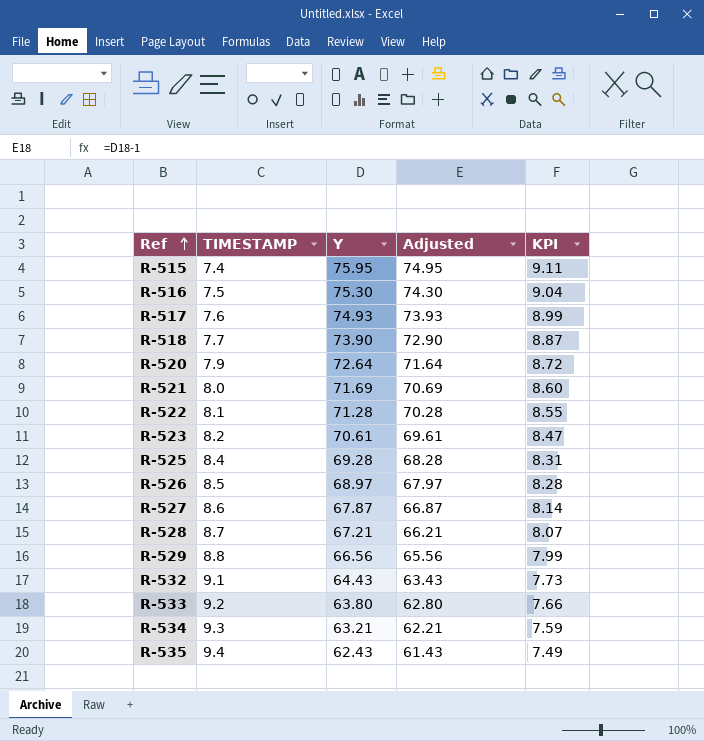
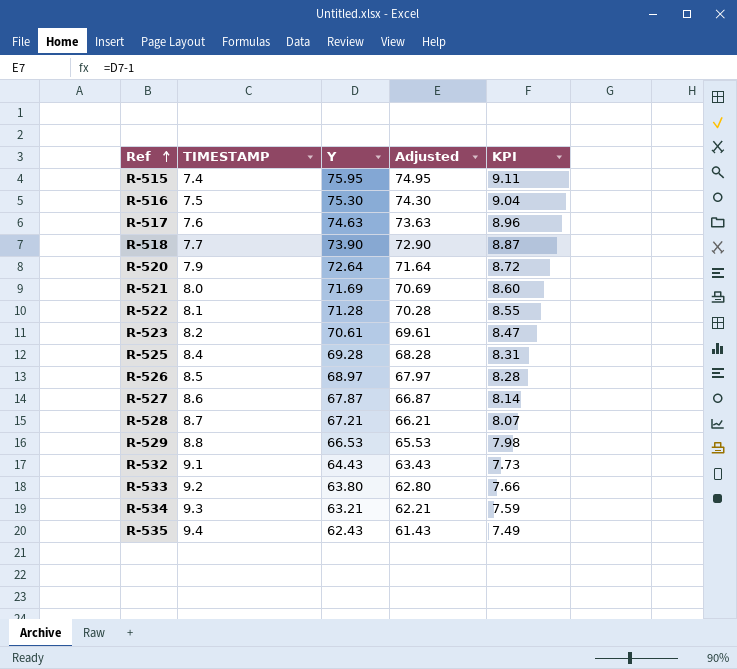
R-517 | Y: 74.93 -> 74.63
R-517 | Adjusted: 73.93 -> 73.63
R-517 | KPI: 8.99 -> 8.96
R-529 | Y: 66.56 -> 66.53
R-529 | Adjusted: 65.56 -> 65.53
R-529 | KPI: 7.99 -> 7.98

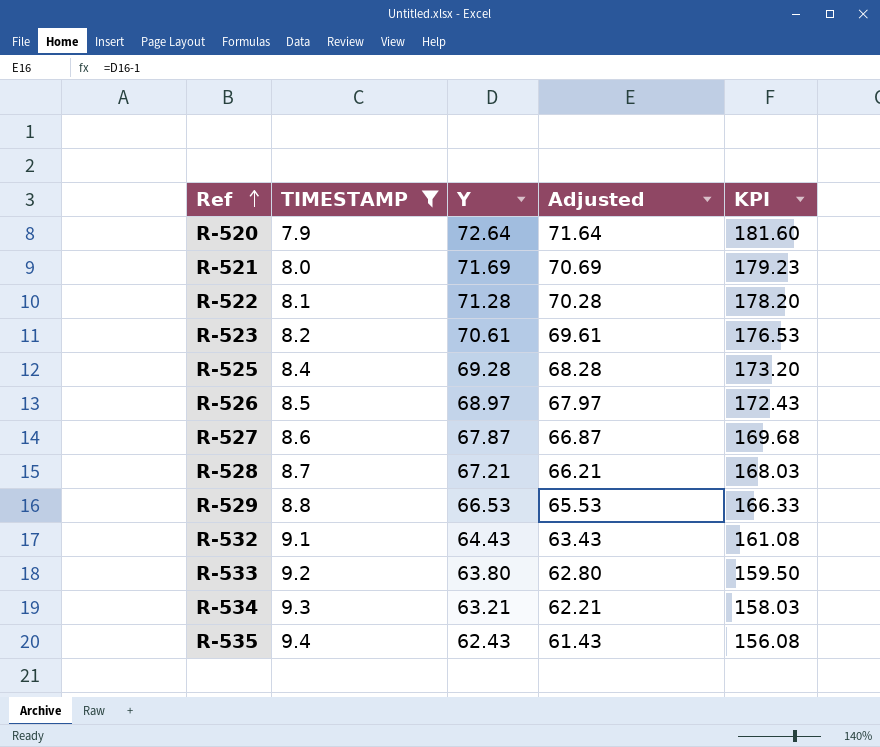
filter: none -> TIMESTAMP >= 7.9
column KPI | formula: [Y] * 0.12 -> [Y] * 2.5

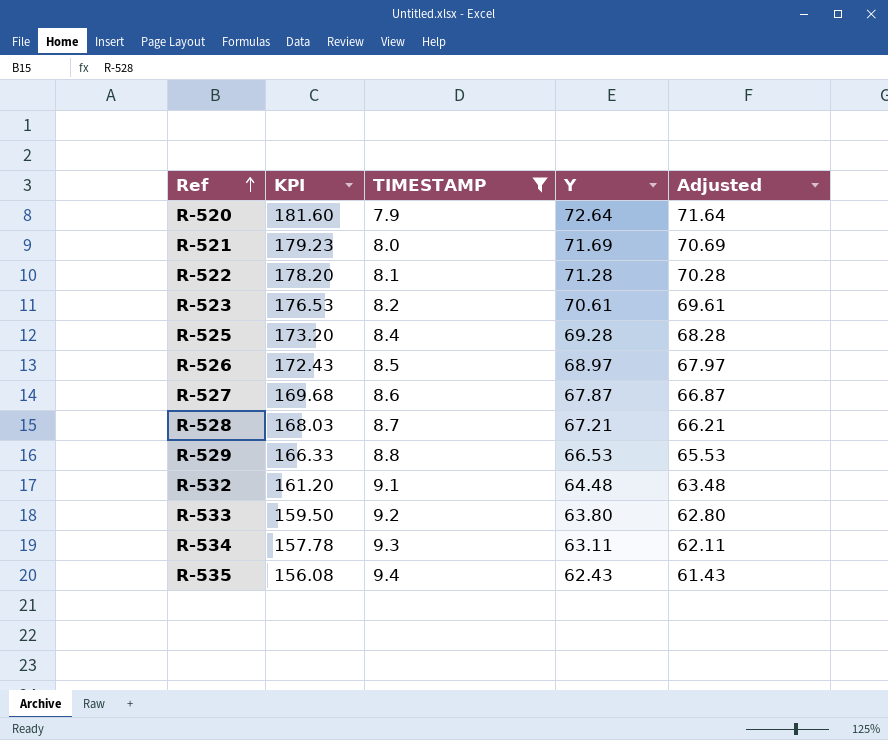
column KPI | position: 5 -> 2
R-532 | KPI: 161.08 -> 161.20
R-532 | Y: 64.43 -> 64.48
R-532 | Adjusted: 63.43 -> 63.48
R-534 | KPI: 158.03 -> 157.78
R-534 | Y: 63.21 -> 63.11
R-534 | Adjusted: 62.21 -> 62.11

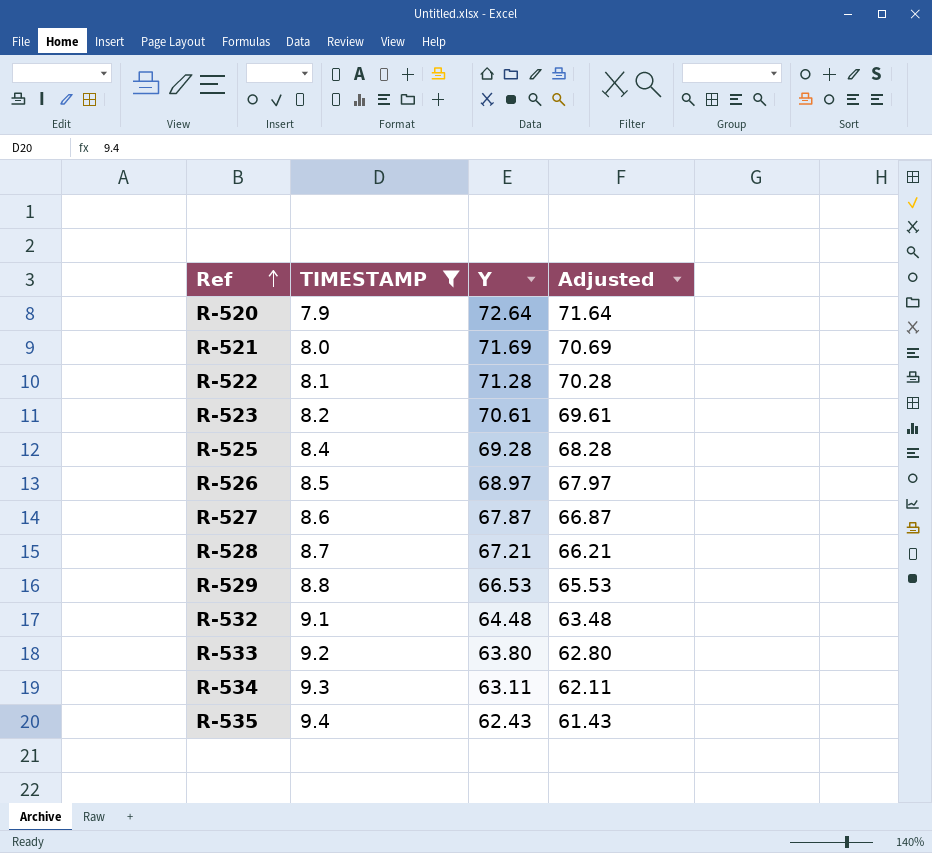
column KPI | formula: [Y] * 2.5 -> none

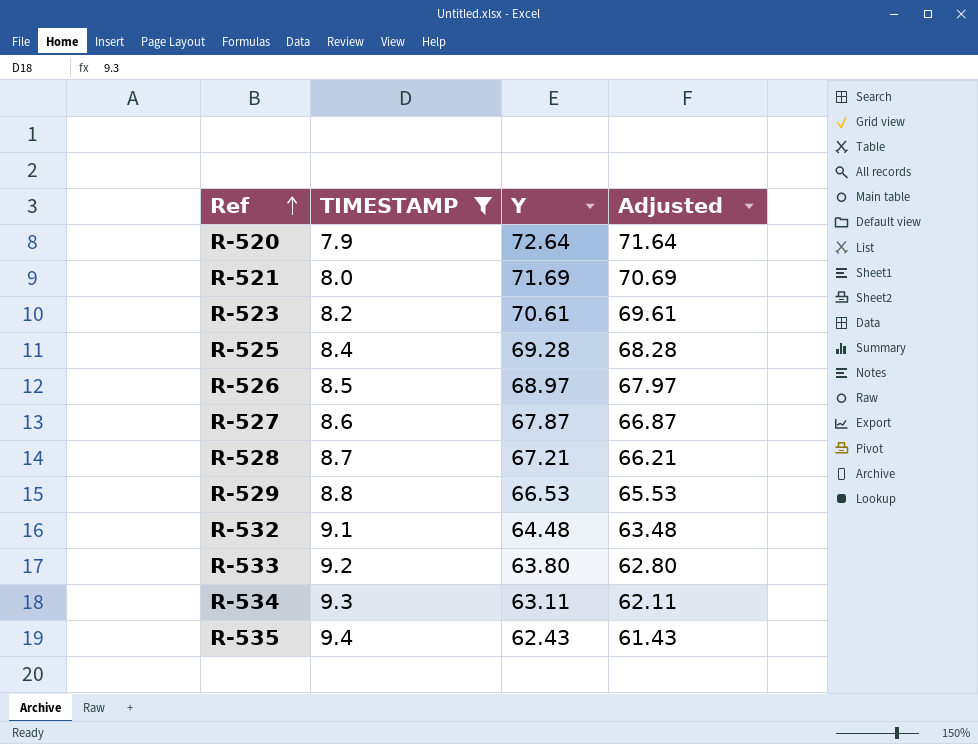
row R-522: 8.1 | 71.28 | 70.28 -> none

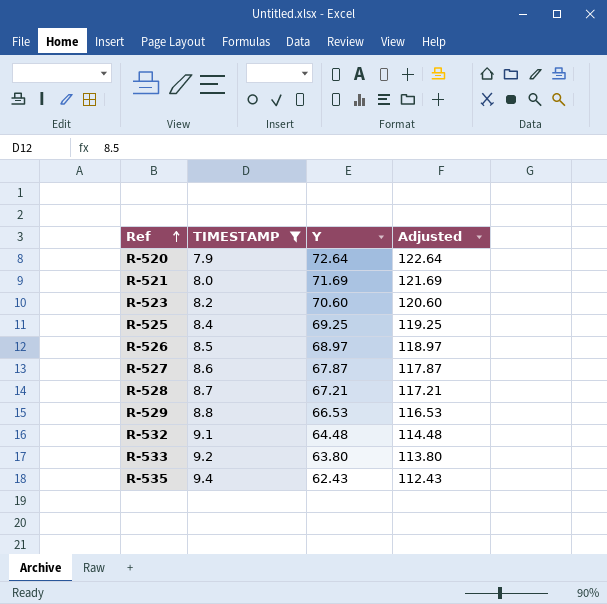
column Adjusted | formula: [Y] - 1 -> [Y] + 50
row R-534: 9.3 | 63.11 | 62.11 -> none
R-523 | Y: 70.61 -> 70.60
R-525 | Y: 69.28 -> 69.25

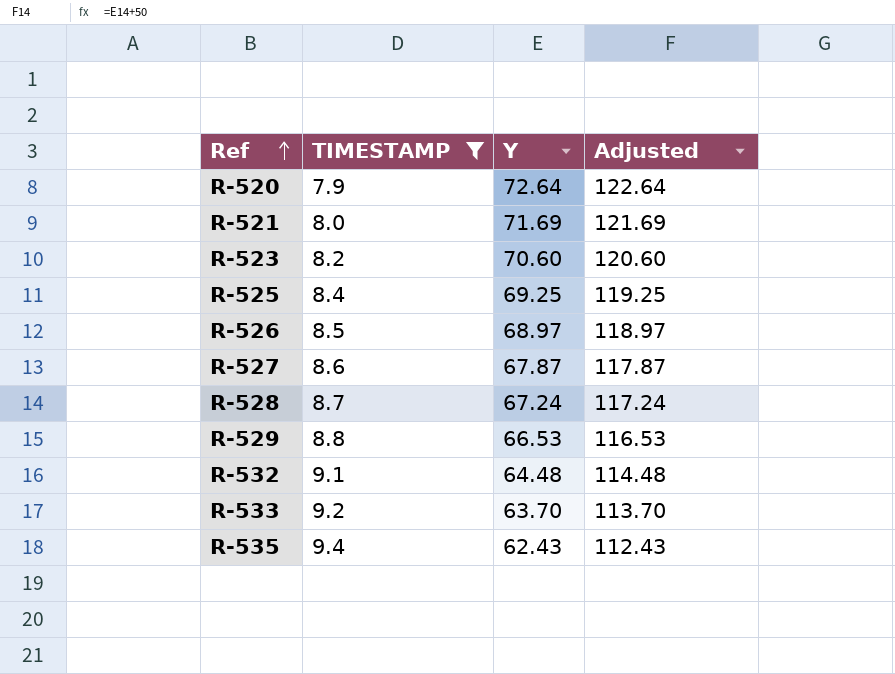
R-528 | Y: 67.21 -> 67.24
R-528 | Adjusted: 117.21 -> 117.24
R-533 | Y: 63.80 -> 63.70
R-533 | Adjusted: 113.80 -> 113.70

